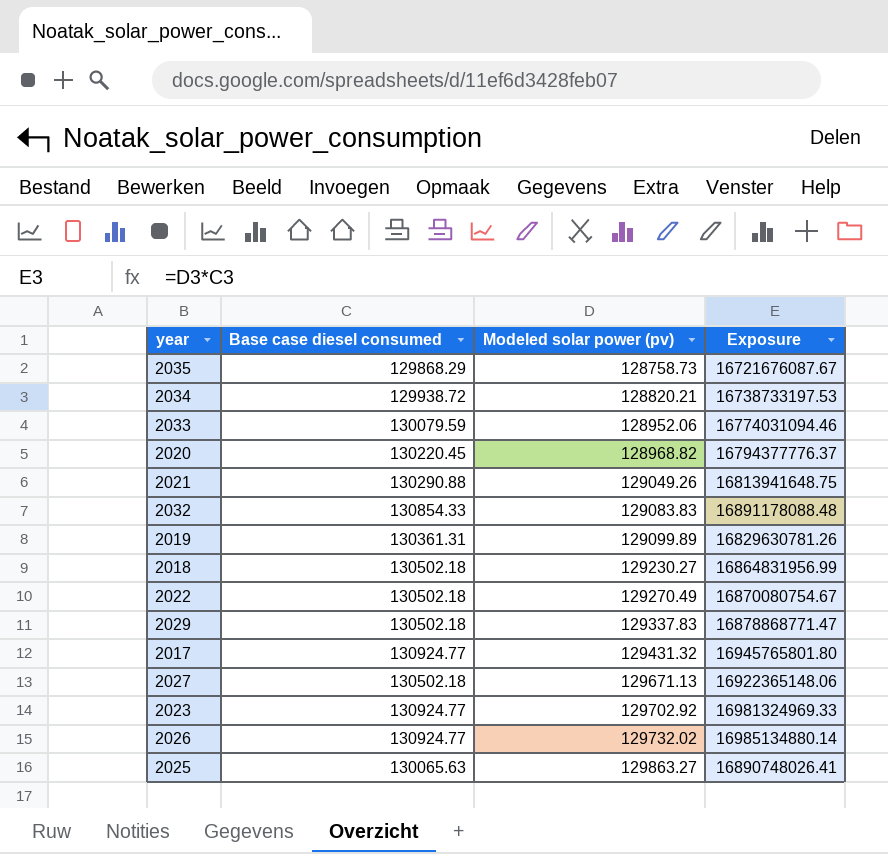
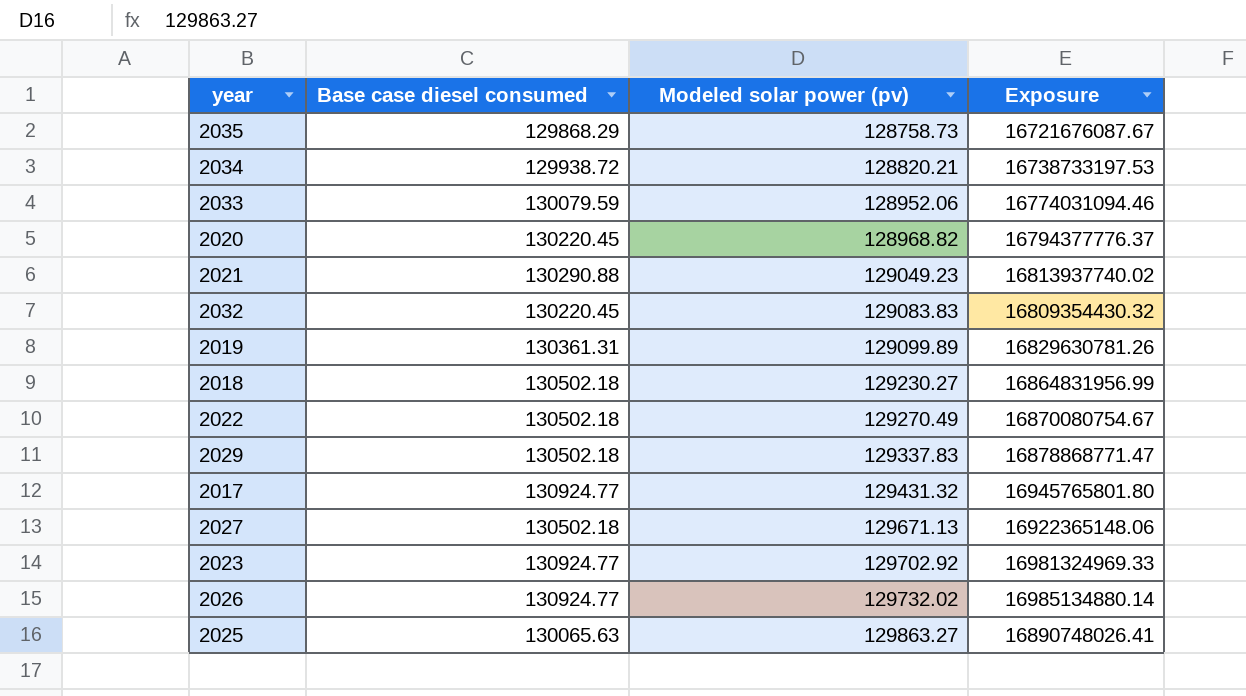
2021 | Modeled solar power (pv): 129049.26 -> 129049.23
2021 | Exposure: 16813941648.75 -> 16813937740.02
2032 | Base case diesel consumed: 130854.33 -> 130220.45
2032 | Exposure: 16891178088.48 -> 16809354430.32

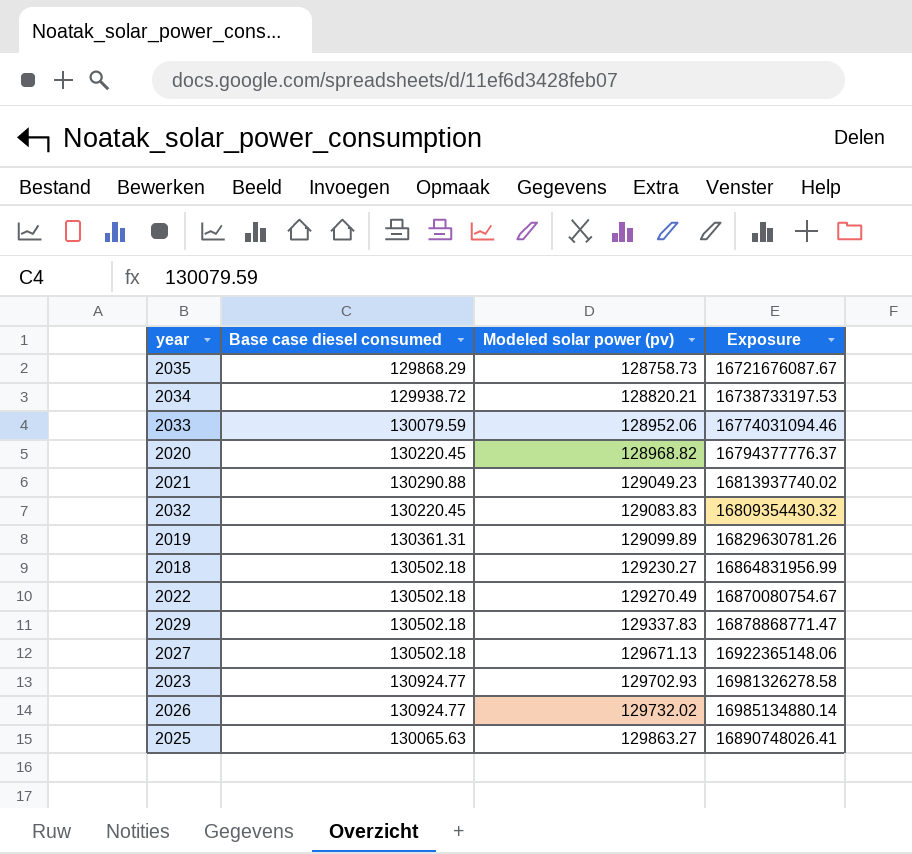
row 2017: 130924.77 | 129431.32 | 16945765801.80 -> none
2023 | Modeled solar power (pv): 129702.92 -> 129702.93
2023 | Exposure: 16981324969.33 -> 16981326278.58

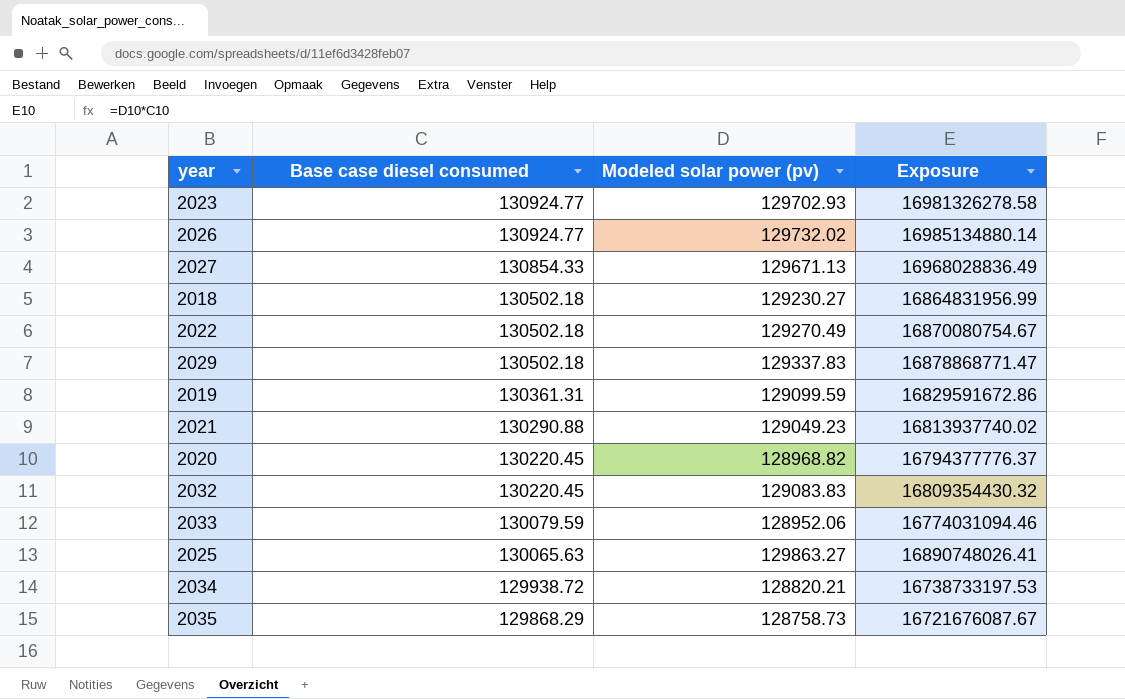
row order: Modeled solar power (pv) ascending -> Base case diesel consumed descending
2027 | Base case diesel consumed: 130502.18 -> 130854.33
2027 | Exposure: 16922365148.06 -> 16968028836.49
2019 | Modeled solar power (pv): 129099.89 -> 129099.59
2019 | Exposure: 16829630781.26 -> 16829591672.86

